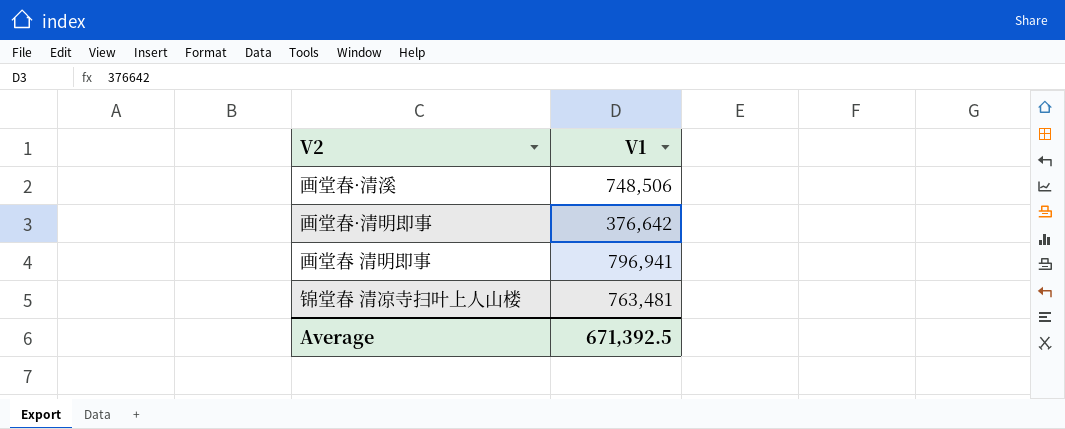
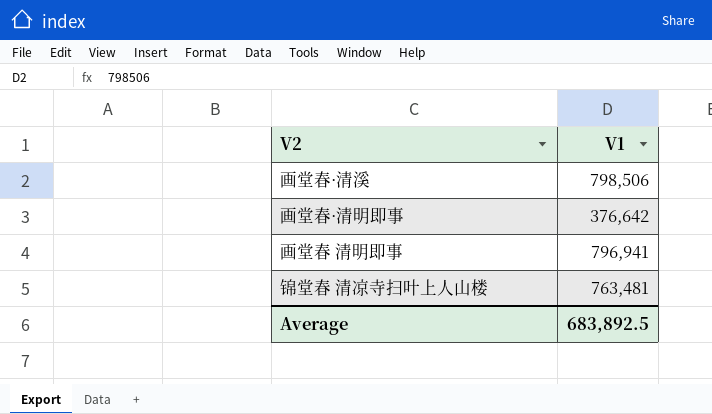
画堂春·清溪 | V1: 748,506 -> 798,506
Average | V1: 671,392.5 -> 683,892.5

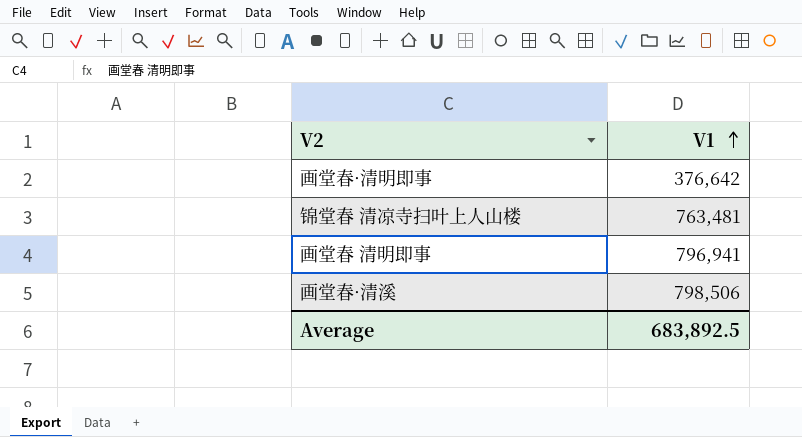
row order: none -> V1 ascending

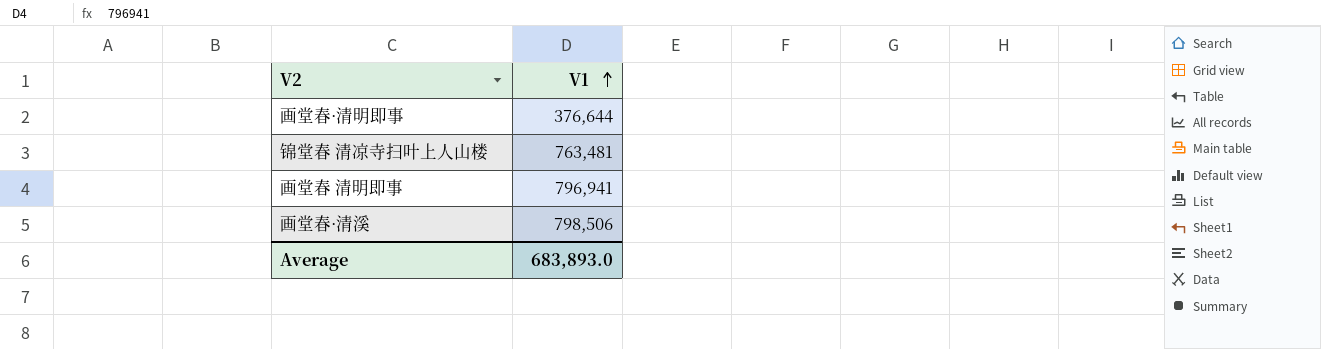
画堂春·清明即事 | V1: 376,642 -> 376,644
Average | V1: 683,892.5 -> 683,893.0

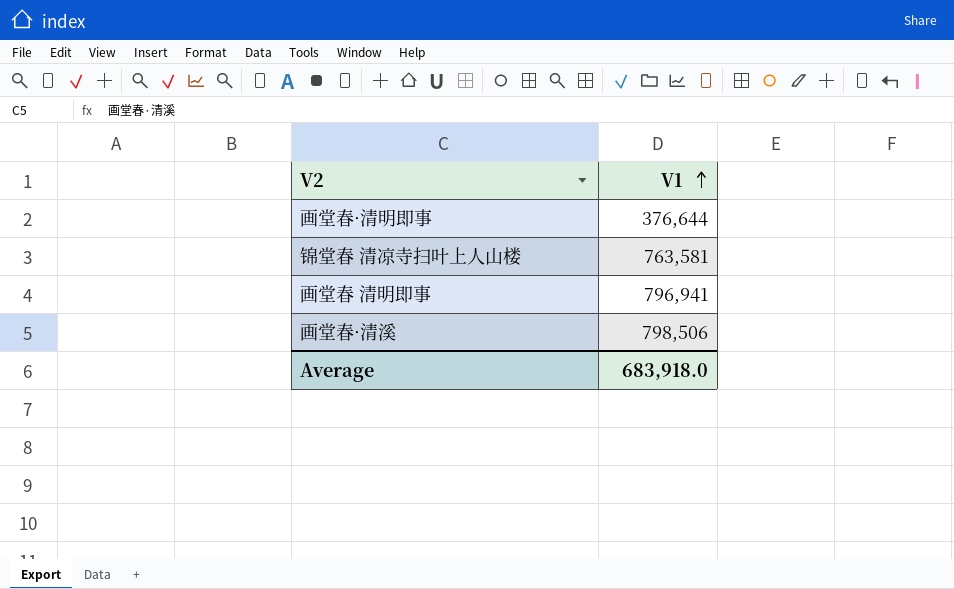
锦堂春 清凉寺扫叶上人山楼 | V1: 763,481 -> 763,581
Average | V1: 683,893.0 -> 683,918.0

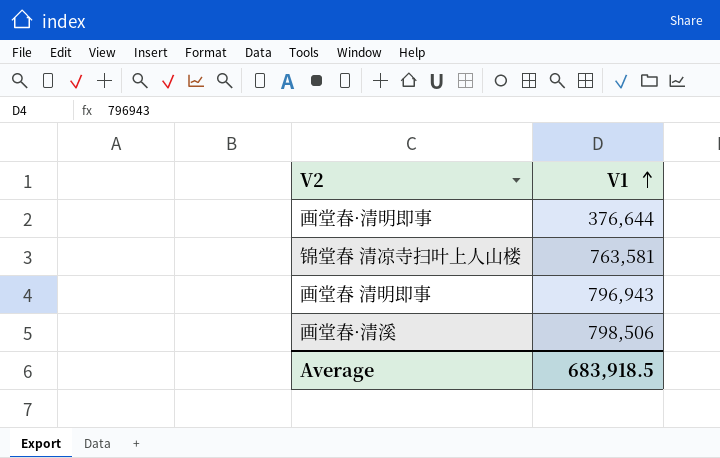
画堂春 清明即事 | V1: 796,941 -> 796,943
Average | V1: 683,918.0 -> 683,918.5

